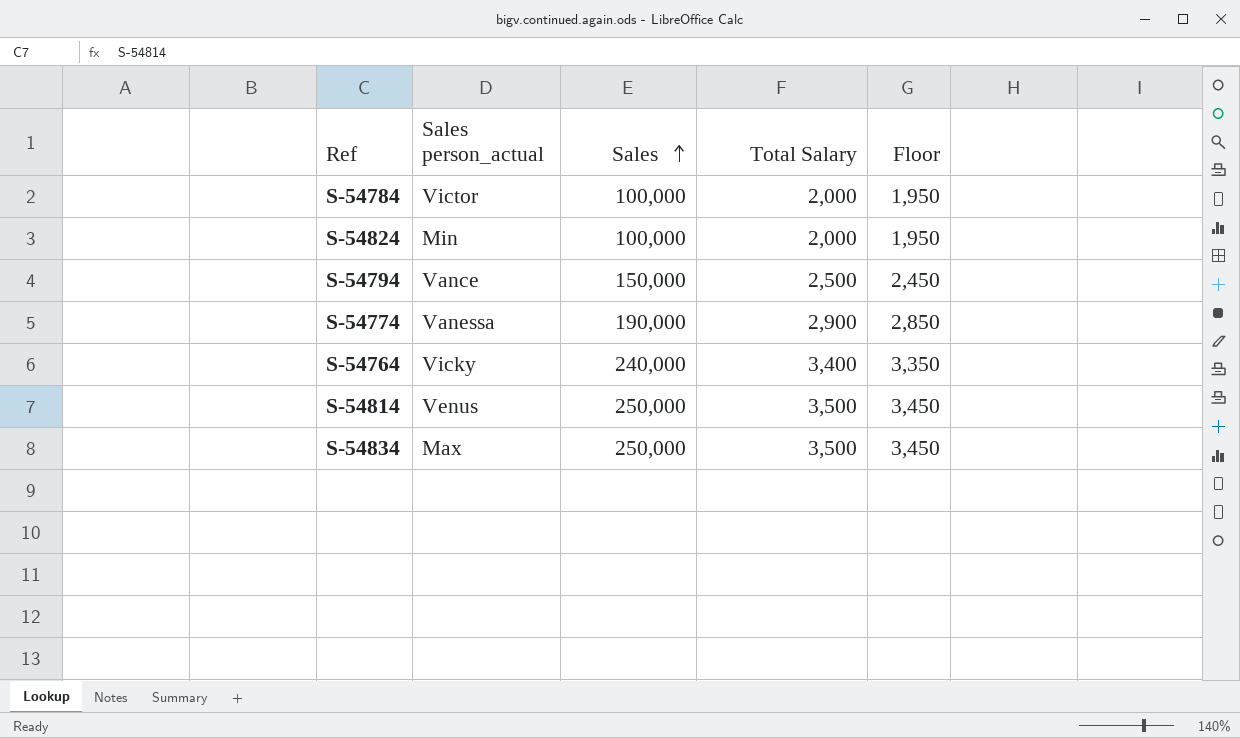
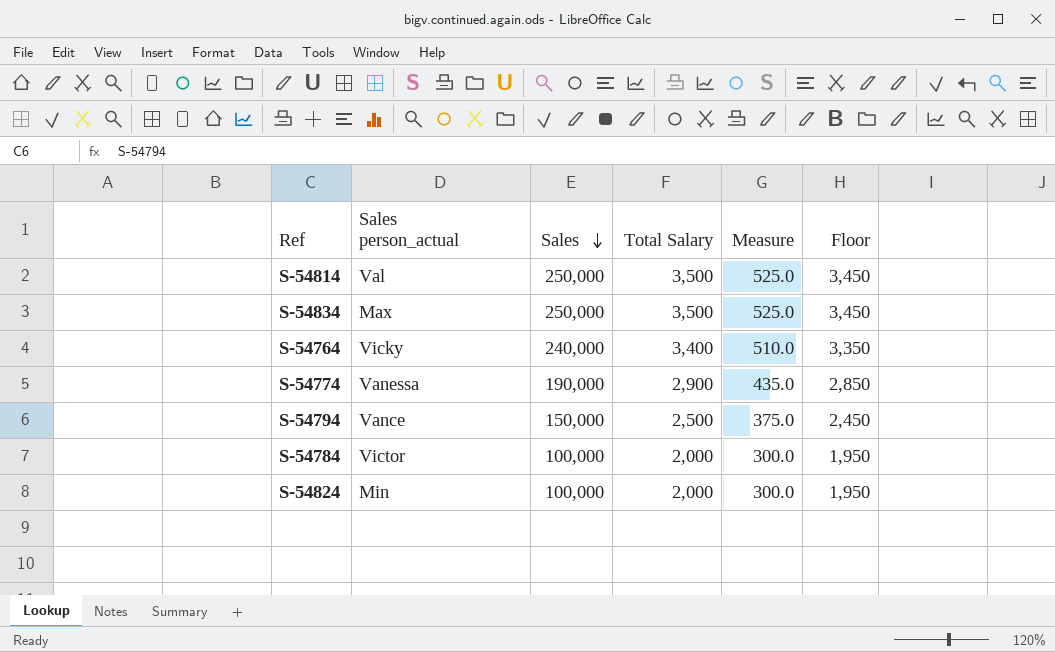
row order: Sales ascending -> Sales descending
column Measure | formula: none -> [Total Salary] * 0.15
S-54814 | Sales person_actual: Venus -> Val

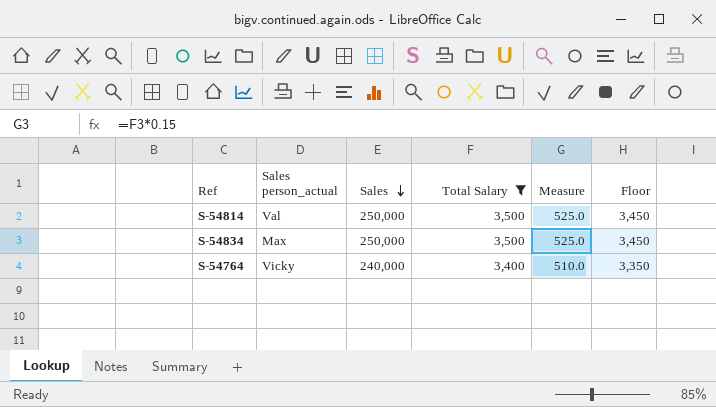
filter: none -> Total Salary >= 3,400

